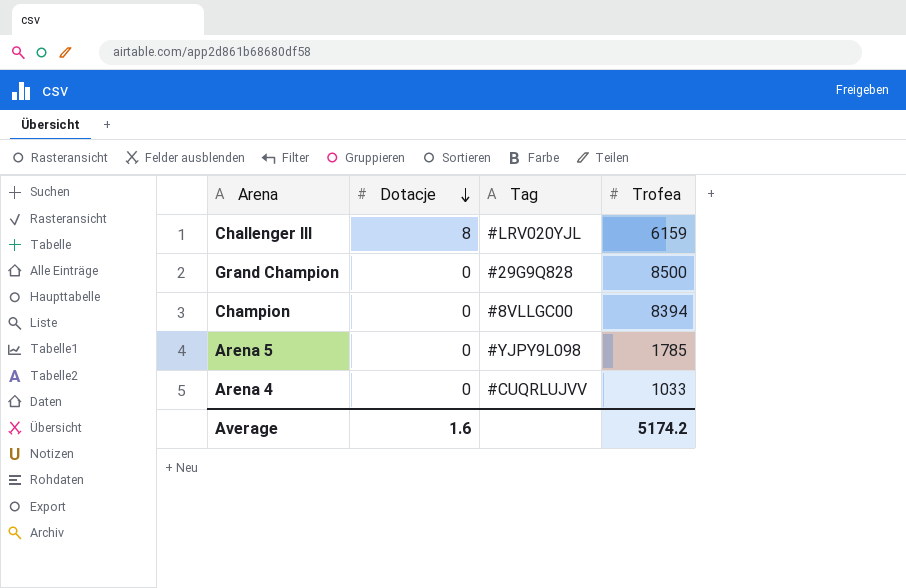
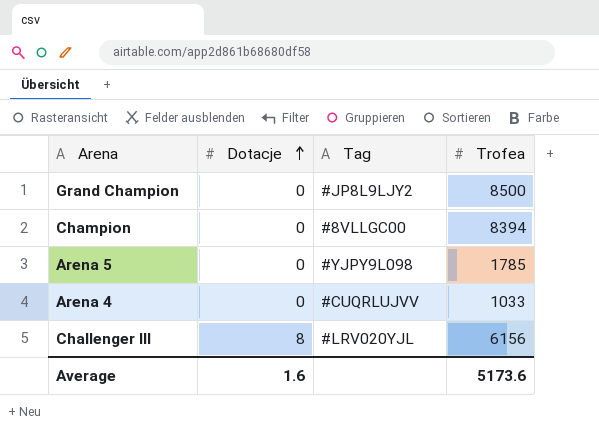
row order: Dotacje descending -> Dotacje ascending
Grand Champion | Tag: #29G9Q828 -> #JP8L9LJY2
Challenger III | Trofea: 6159 -> 6156
Average | Trofea: 5174.2 -> 5173.6

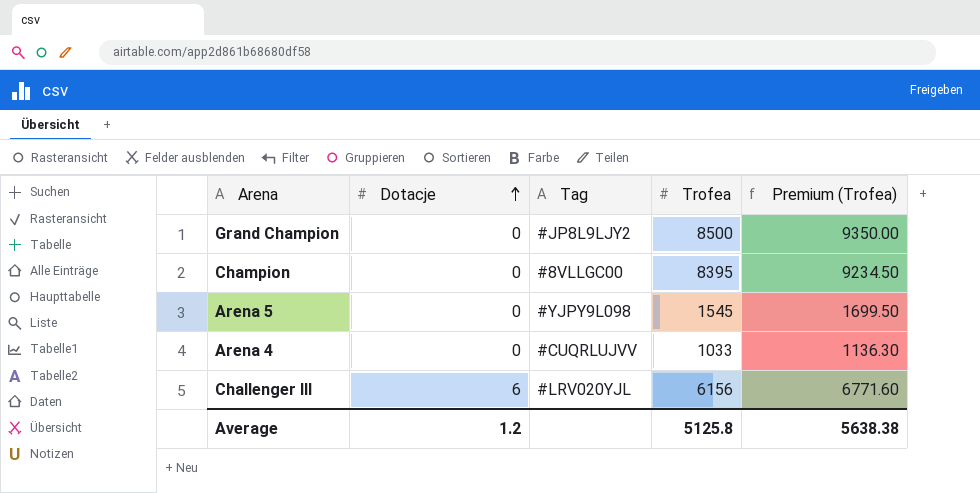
column Premium (Trofea) | formula: none -> [Trofea] * 1.1
Champion | Trofea: 8394 -> 8395
Arena 5 | Trofea: 1785 -> 1545
Challenger III | Dotacje: 8 -> 6
Average | Dotacje: 1.6 -> 1.2
Average | Trofea: 5173.6 -> 5125.8

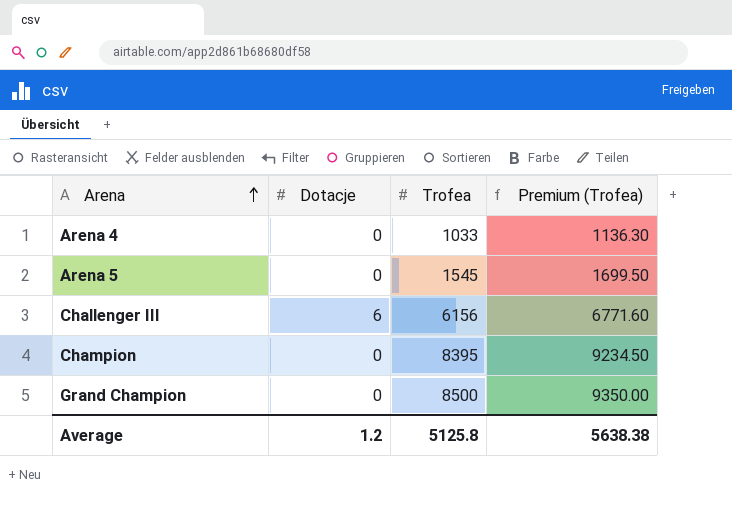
row order: Dotacje ascending -> Arena ascending
column Tag | position: 3 -> none

